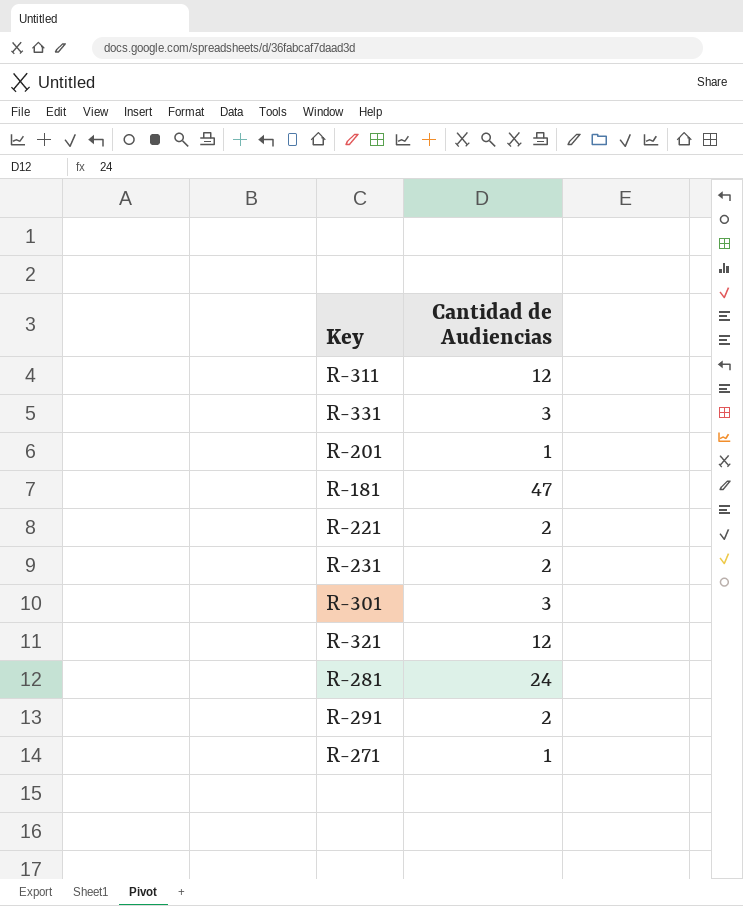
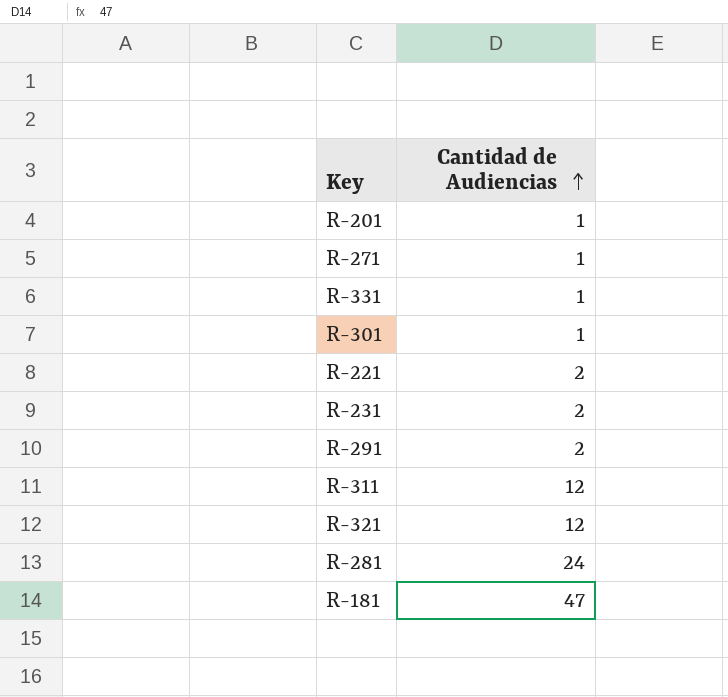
row order: none -> Cantidad de Audiencias ascending
R-331 | Cantidad de Audiencias: 3 -> 1
R-301 | Cantidad de Audiencias: 3 -> 1

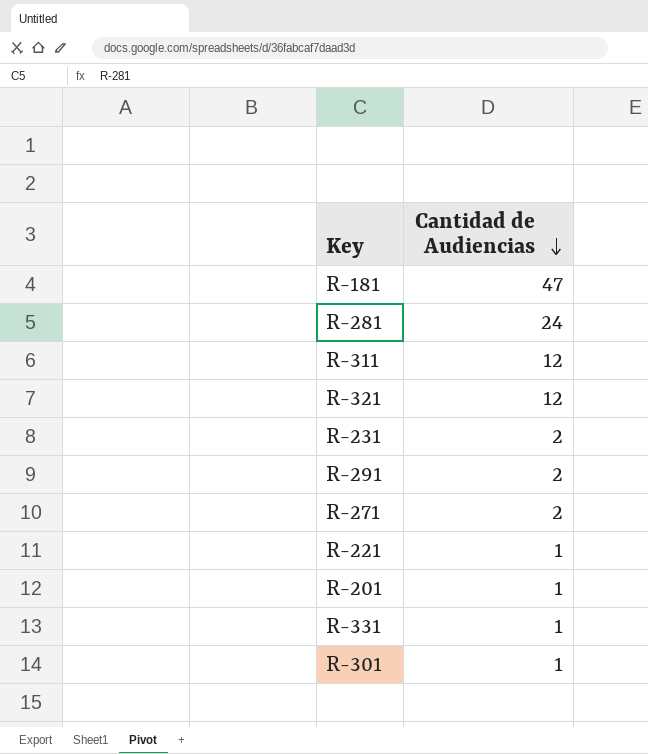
row order: Cantidad de Audiencias ascending -> Cantidad de Audiencias descending
R-271 | Cantidad de Audiencias: 1 -> 2
R-221 | Cantidad de Audiencias: 2 -> 1

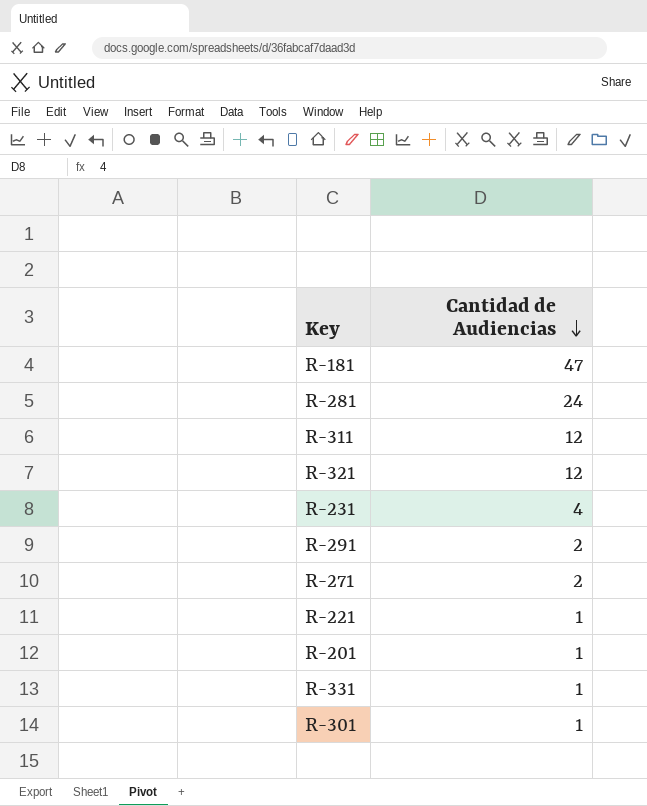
R-231 | Cantidad de Audiencias: 2 -> 4

